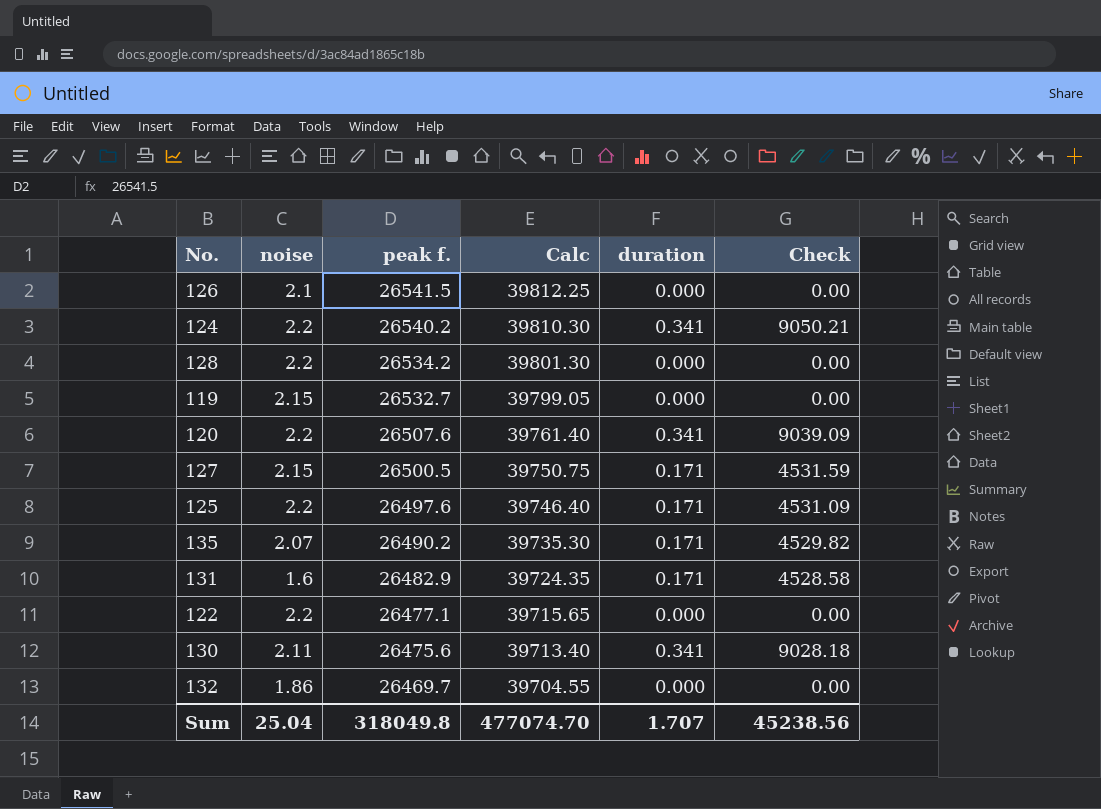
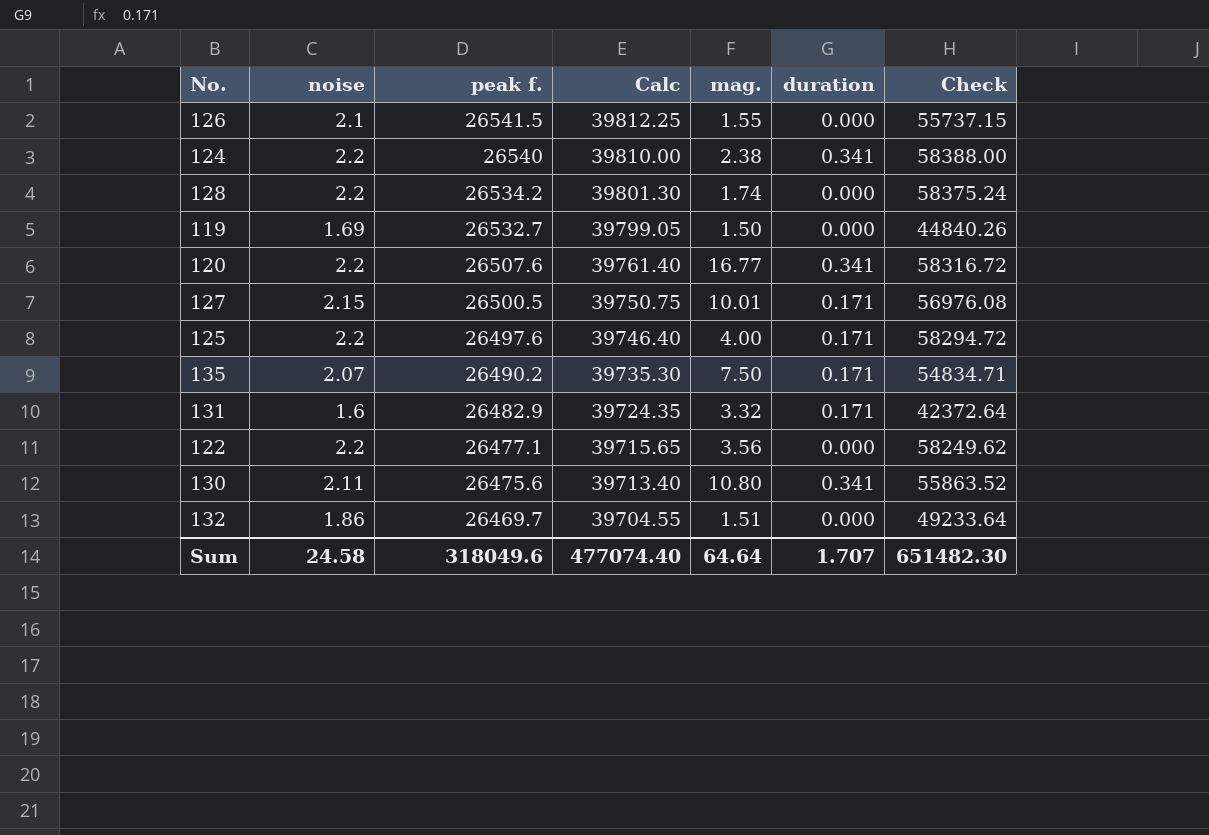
column mag. | position: none -> 5
column Check | formula: [peak f.] * [duration] -> [noise] * [peak f.]
124 | peak f.: 26540.2 -> 26540
124 | Calc: 39810.30 -> 39810.00
119 | noise: 2.15 -> 1.69
Sum | noise: 25.04 -> 24.58
Sum | peak f.: 318049.8 -> 318049.6
Sum | Calc: 477074.70 -> 477074.40
Sum | Check: 45238.56 -> 651482.30

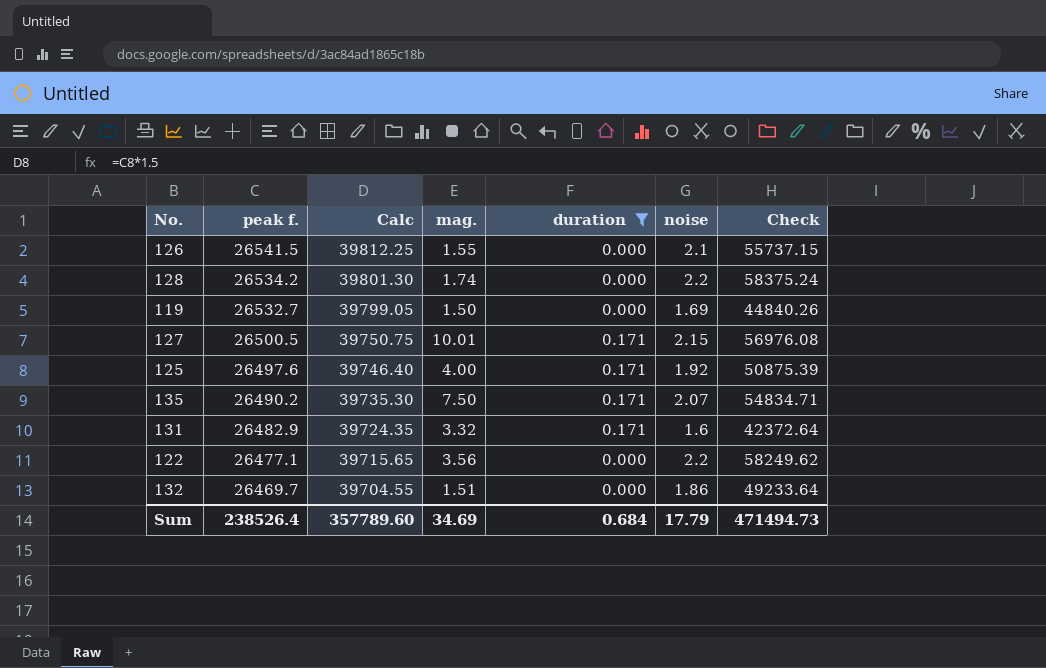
filter: none -> duration != 0.341
column noise | position: 2 -> 6
125 | noise: 2.2 -> 1.92
125 | Check: 58294.72 -> 50875.39
Sum | peak f.: 318049.6 -> 238526.4
Sum | Calc: 477074.40 -> 357789.60
Sum | mag.: 64.64 -> 34.69
Sum | duration: 1.707 -> 0.684
Sum | noise: 24.58 -> 17.79
Sum | Check: 651482.30 -> 471494.73

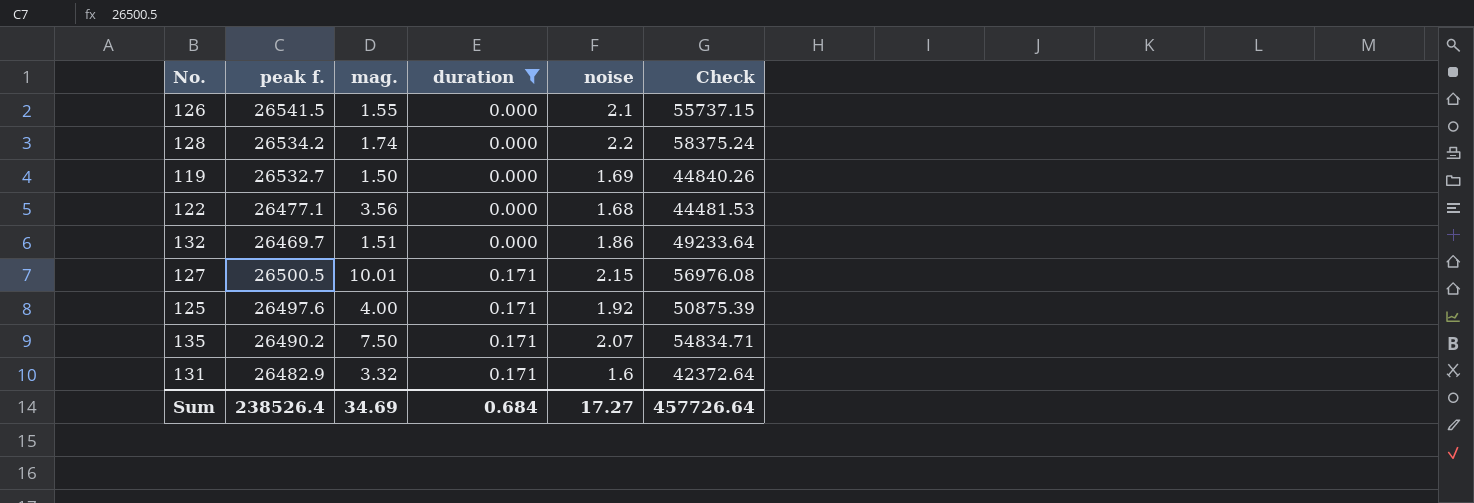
row order: peak f. descending -> duration ascending
column Calc | formula: [peak f.] * 1.5 -> none
122 | noise: 2.2 -> 1.68
122 | Check: 58249.62 -> 44481.53
Sum | noise: 17.79 -> 17.27
Sum | Check: 471494.73 -> 457726.64

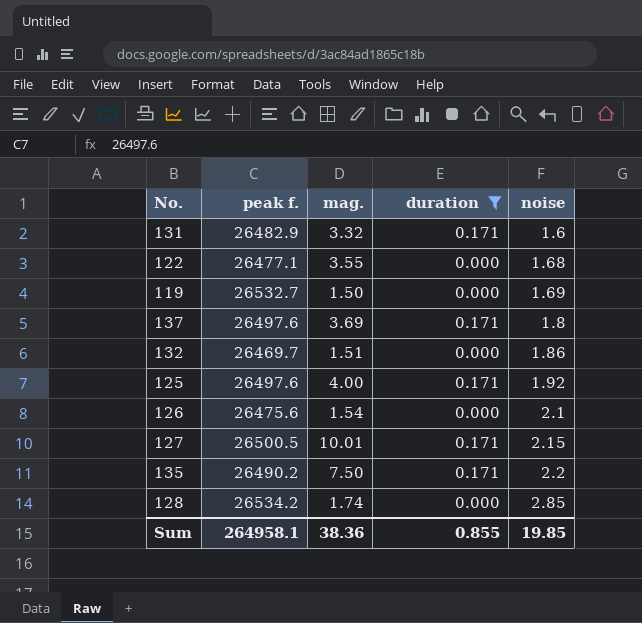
row order: duration ascending -> noise ascending
column Check | formula: [peak f.] * [noise] -> none
122 | mag.: 3.56 -> 3.55
row 137: none -> 26497.6 | 3.69 | 0.171 | 1.8
126 | peak f.: 26541.5 -> 26475.6
126 | mag.: 1.55 -> 1.54
135 | noise: 2.07 -> 2.2
128 | noise: 2.2 -> 2.85
Sum | peak f.: 238526.4 -> 264958.1
Sum | mag.: 34.69 -> 38.36
Sum | duration: 0.684 -> 0.855
Sum | noise: 17.27 -> 19.85

